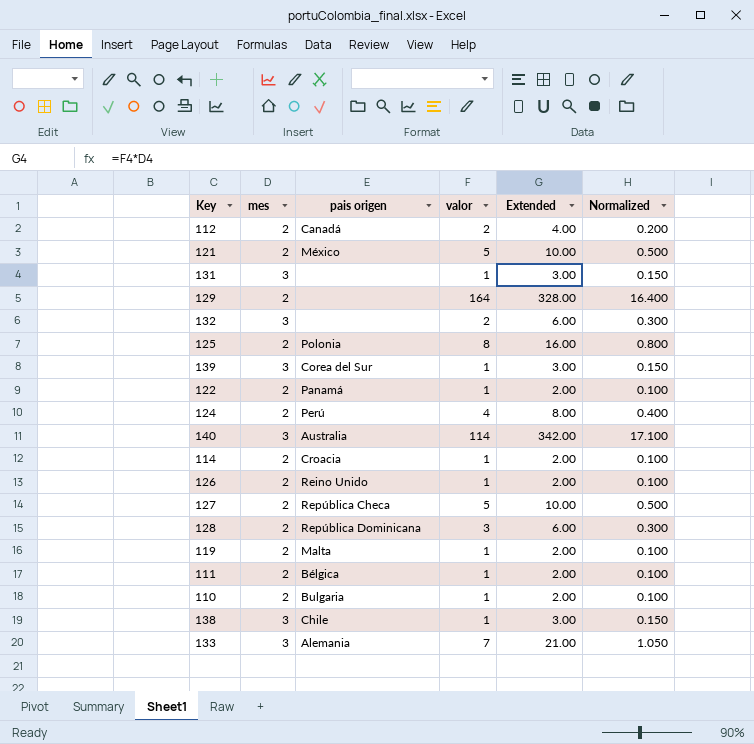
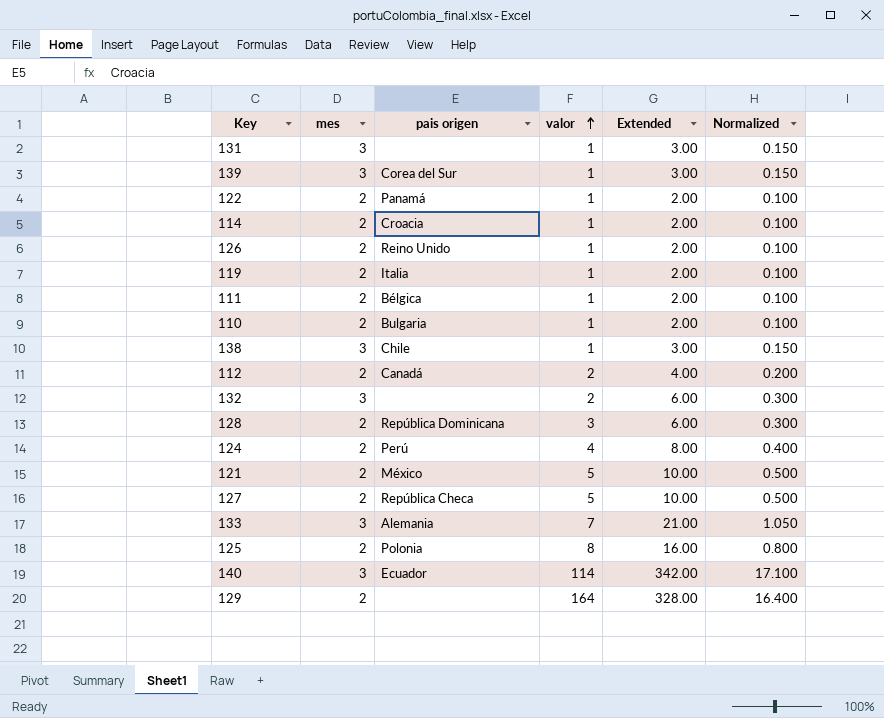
row order: none -> valor ascending
119 | pais origen: Malta -> Italia
140 | pais origen: Australia -> Ecuador

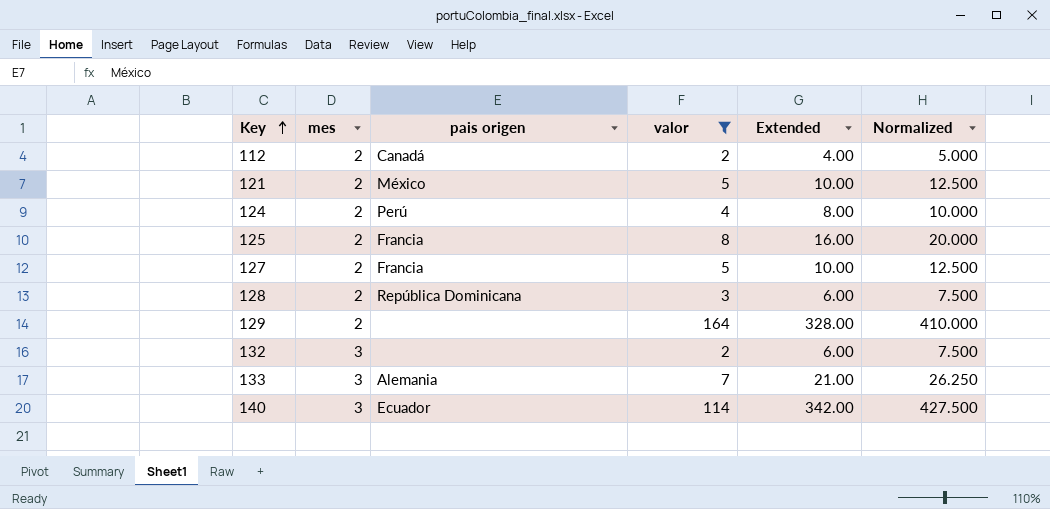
filter: none -> valor != 1
row order: valor ascending -> Key ascending
column Normalized | formula: [Extended] * 0.05 -> [Extended] * 1.25
125 | pais origen: Polonia -> Francia
127 | pais origen: República Checa -> Francia

